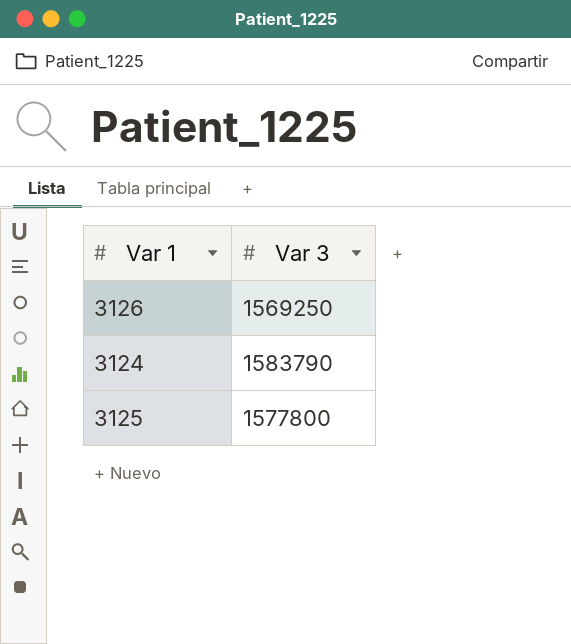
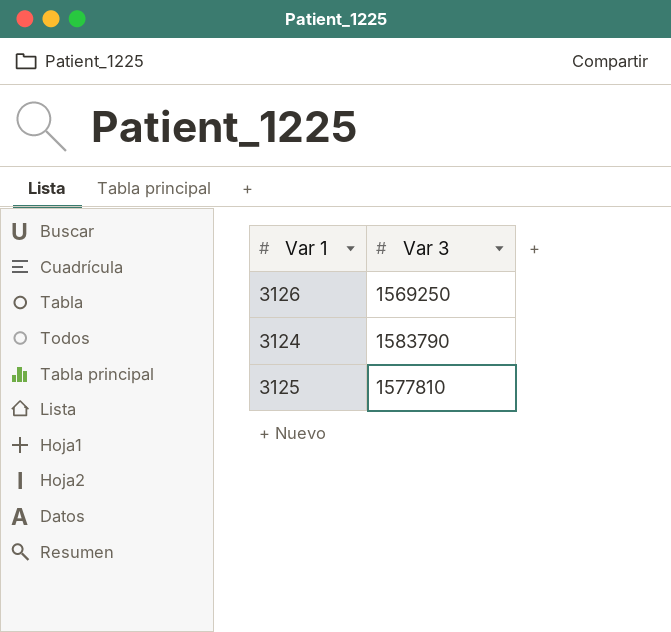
3125 | Var 3: 1577800 -> 1577810

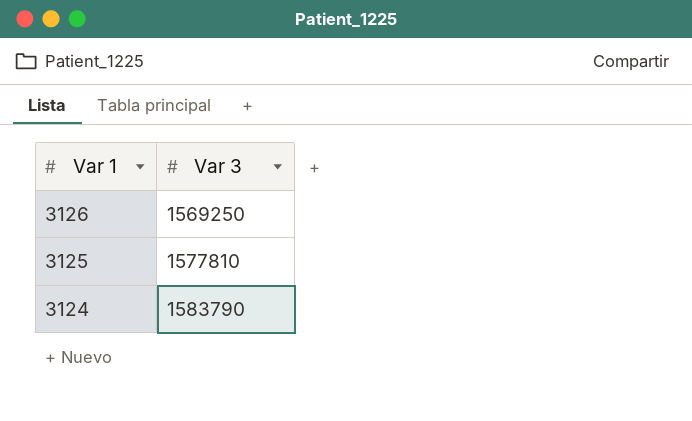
row order: none -> Var 1 descending

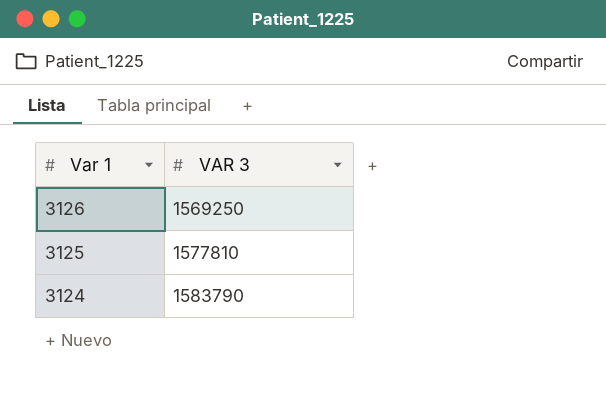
column name: Var 3 -> VAR 3

